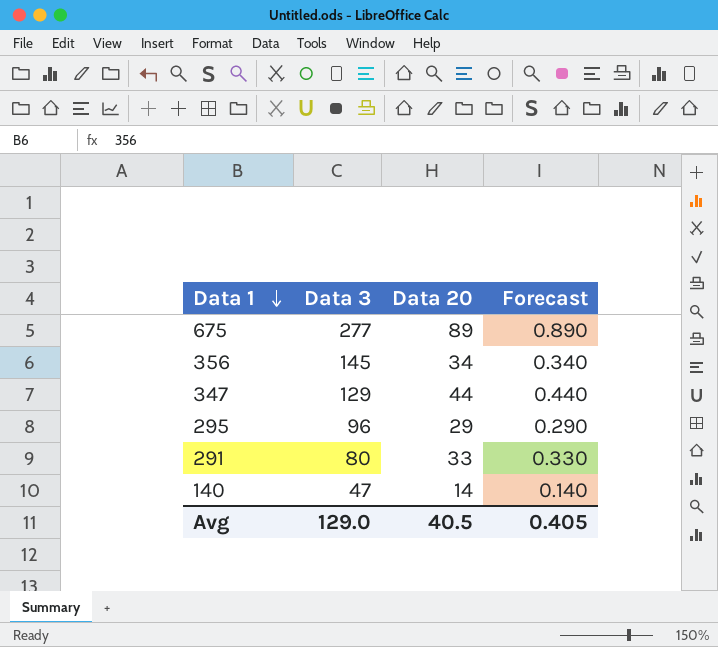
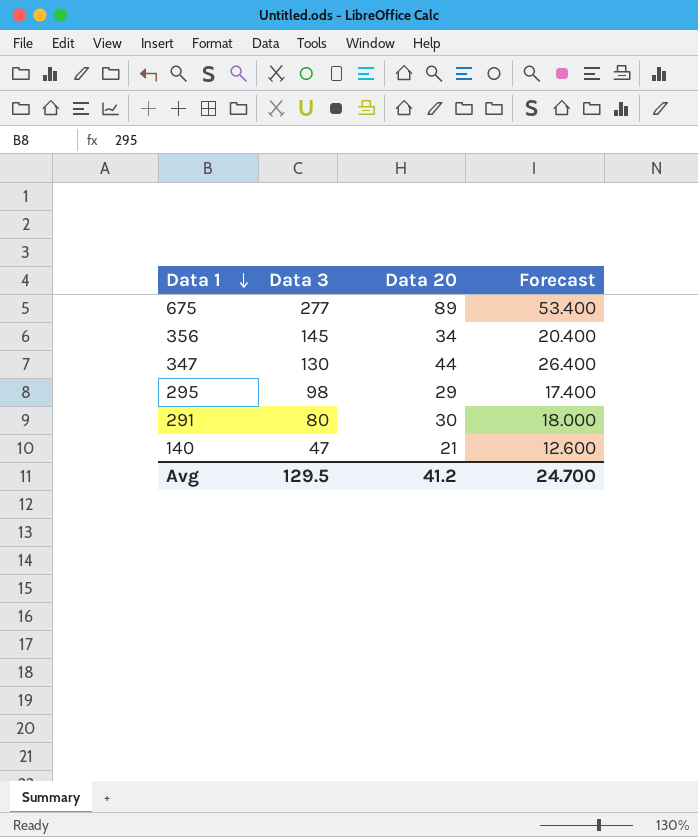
column Forecast | formula: [Data 20] * 0.01 -> [Data 20] * 0.6
347 | Data 3: 129 -> 130
295 | Data 3: 96 -> 98
291 | Data 20: 33 -> 30
140 | Data 20: 14 -> 21
Avg | Data 3: 129.0 -> 129.5
Avg | Data 20: 40.5 -> 41.2
Avg | Forecast: 0.405 -> 24.700

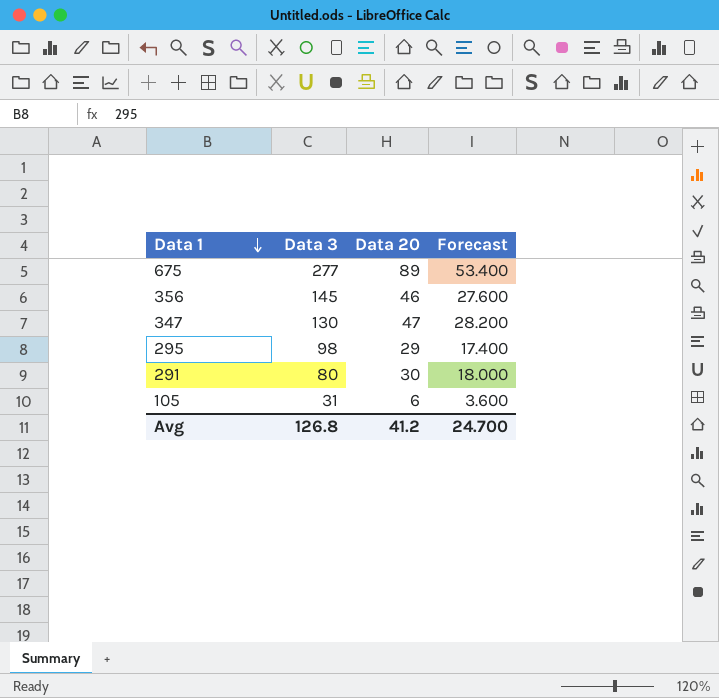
row 140: 47 | 21 | 12.600 -> none
356 | Data 20: 34 -> 46
356 | Forecast: 20.400 -> 27.600
347 | Data 20: 44 -> 47
347 | Forecast: 26.400 -> 28.200
row 105: none -> 31 | 6 | 3.600
Avg | Data 3: 129.5 -> 126.8

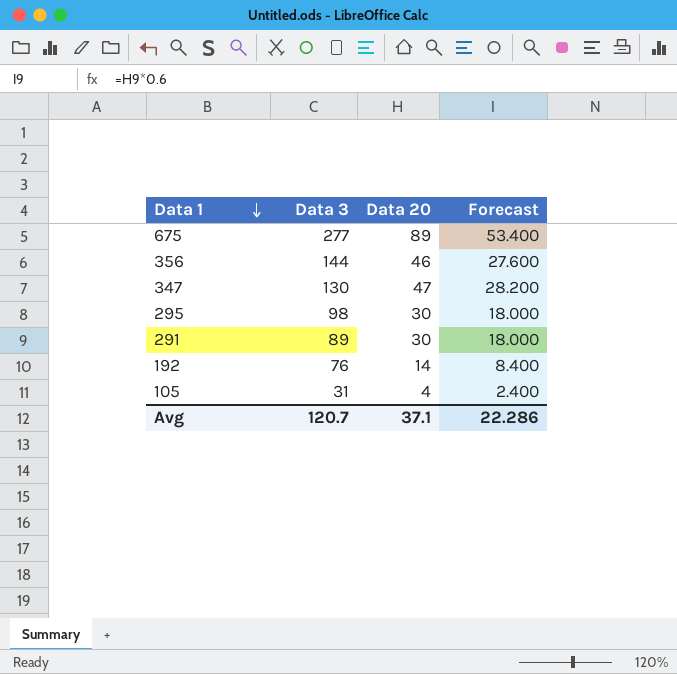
356 | Data 3: 145 -> 144
295 | Data 20: 29 -> 30
295 | Forecast: 17.400 -> 18.000
291 | Data 3: 80 -> 89
row 192: none -> 76 | 14 | 8.400
105 | Data 20: 6 -> 4
105 | Forecast: 3.600 -> 2.400
Avg | Data 3: 126.8 -> 120.7
Avg | Data 20: 41.2 -> 37.1
Avg | Forecast: 24.700 -> 22.286

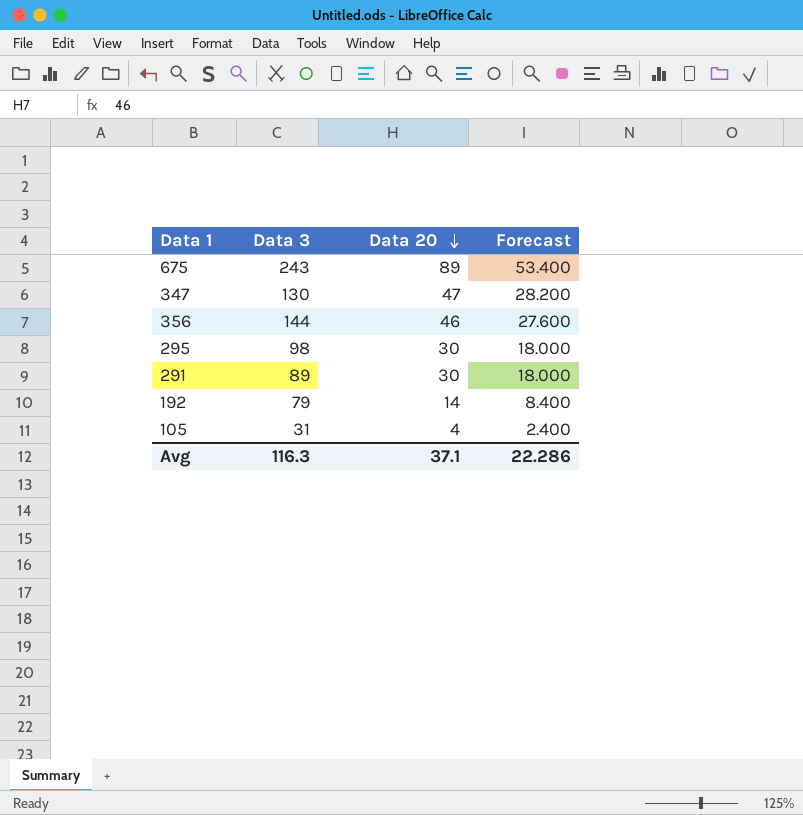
row order: Data 1 descending -> Data 20 descending
675 | Data 3: 277 -> 243
192 | Data 3: 76 -> 79
Avg | Data 3: 120.7 -> 116.3

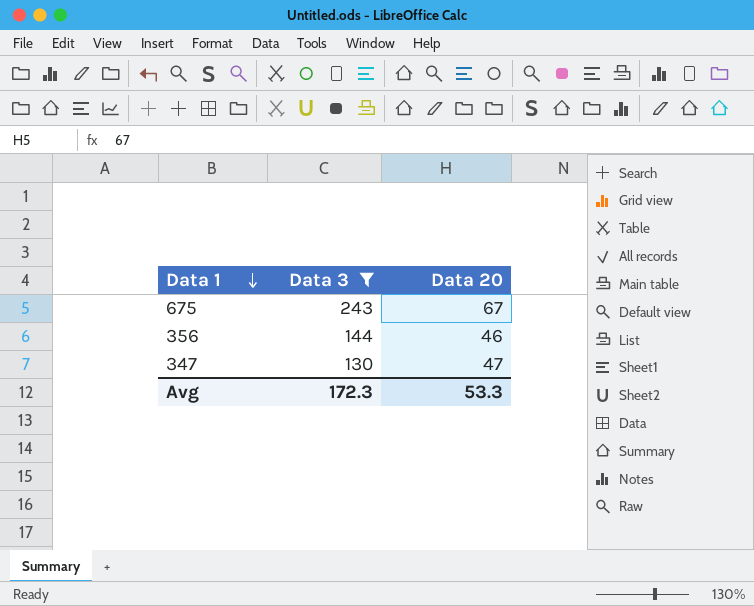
filter: none -> Data 3 >= 130
row order: Data 20 descending -> Data 1 descending
column Forecast | formula: [Data 20] * 0.6 -> none
675 | Data 20: 89 -> 67
Avg | Data 3: 116.3 -> 172.3
Avg | Data 20: 37.1 -> 53.3

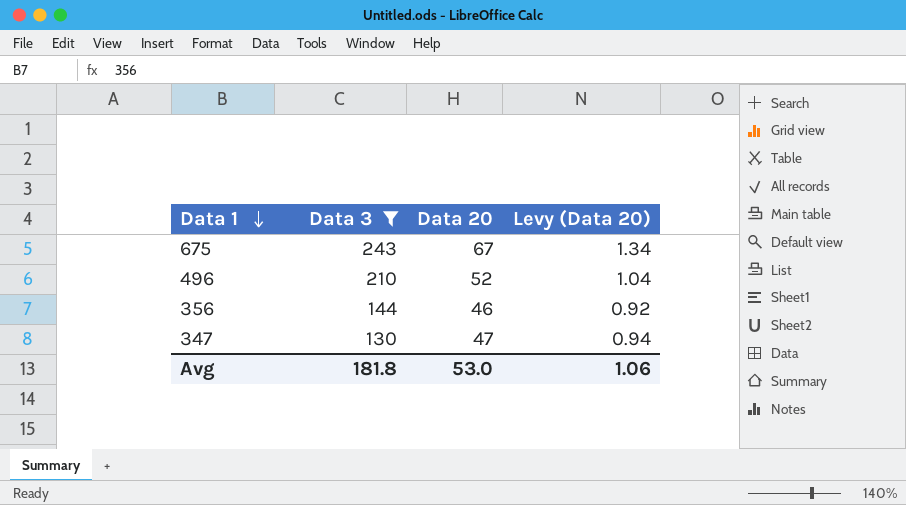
column Levy (Data 20) | formula: none -> [Data 20] * 0.02
row 496: none -> 210 | 52 | 1.04
Avg | Data 3: 172.3 -> 181.8
Avg | Data 20: 53.3 -> 53.0

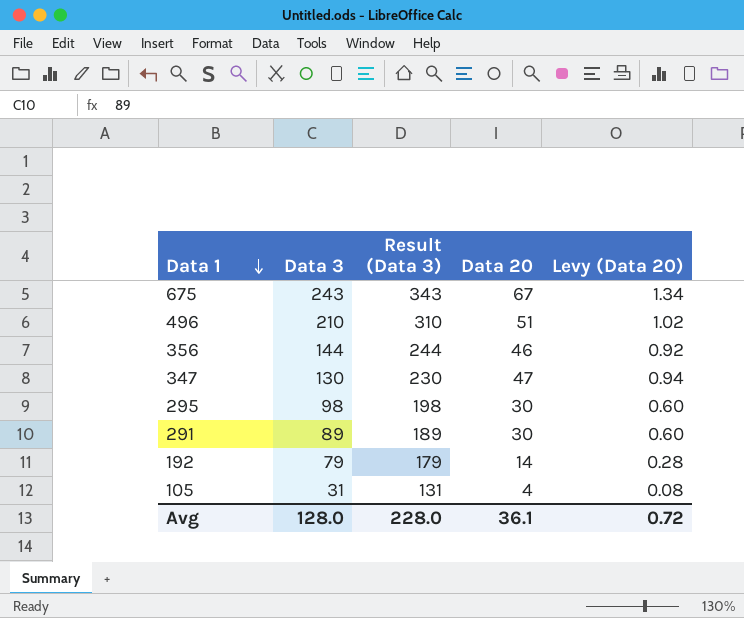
filter: Data 3 >= 130 -> none
column Result (Data 3) | formula: none -> [Data 3] + 100
496 | Data 20: 52 -> 51
496 | Levy (Data 20): 1.04 -> 1.02
Avg | Data 3: 181.8 -> 128.0
Avg | Data 20: 53.0 -> 36.1
Avg | Levy (Data 20): 1.06 -> 0.72

